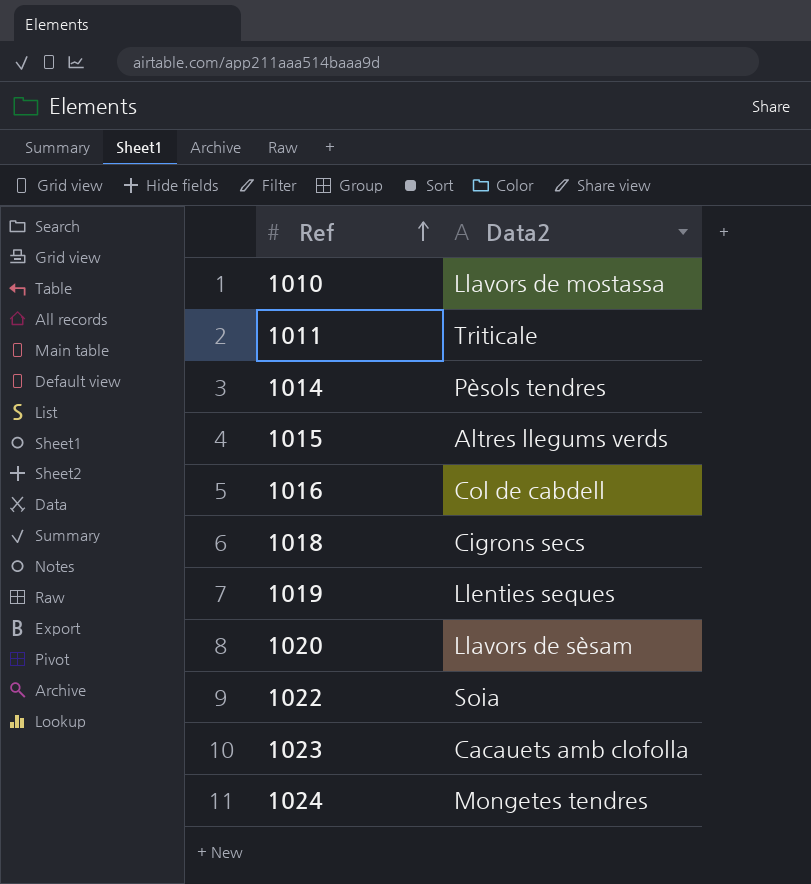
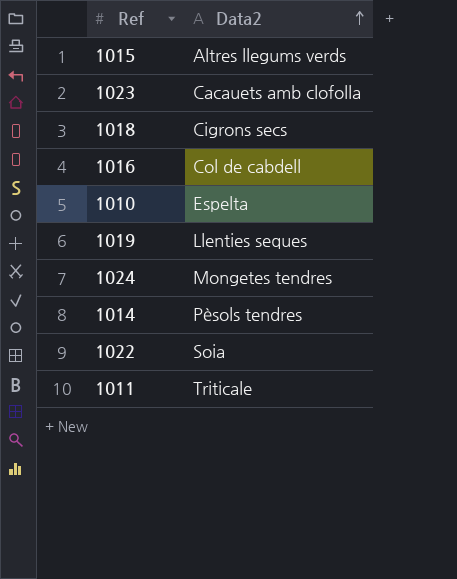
row order: Ref ascending -> Data2 ascending
row 1020: Llavors de sèsam -> none
1010 | Data2: Llavors de mostassa -> Espelta

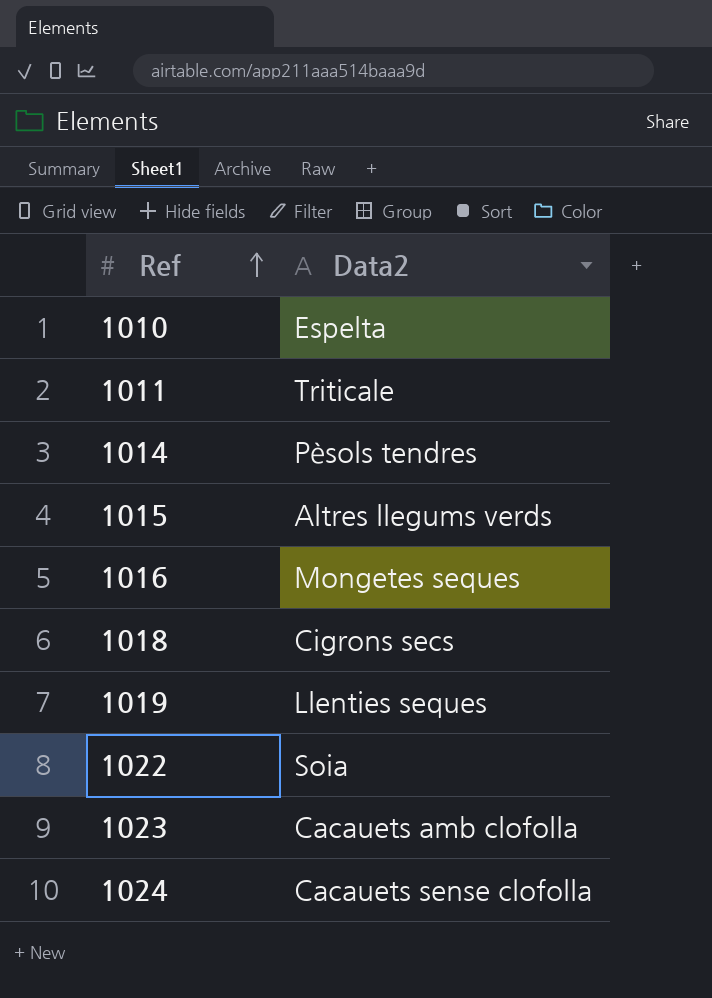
row order: Data2 ascending -> Ref ascending
1016 | Data2: Col de cabdell -> Mongetes seques
1024 | Data2: Mongetes tendres -> Cacauets sense clofolla

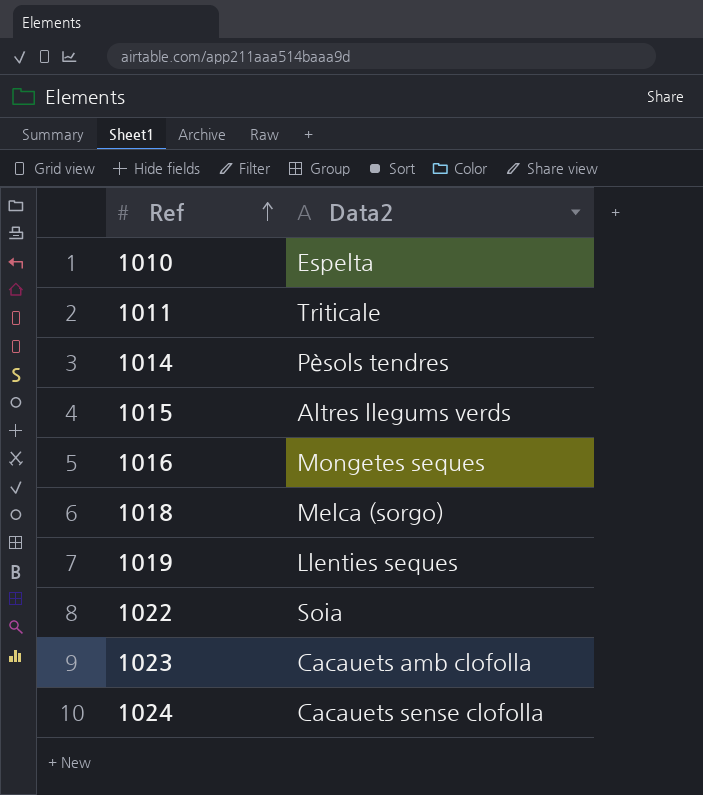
1018 | Data2: Cigrons secs -> Melca (sorgo)

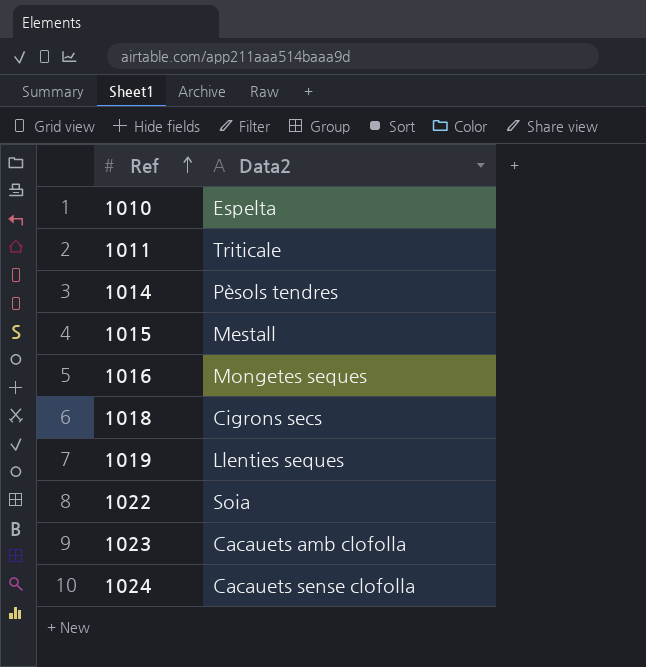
1015 | Data2: Altres llegums verds -> Mestall
1018 | Data2: Melca (sorgo) -> Cigrons secs

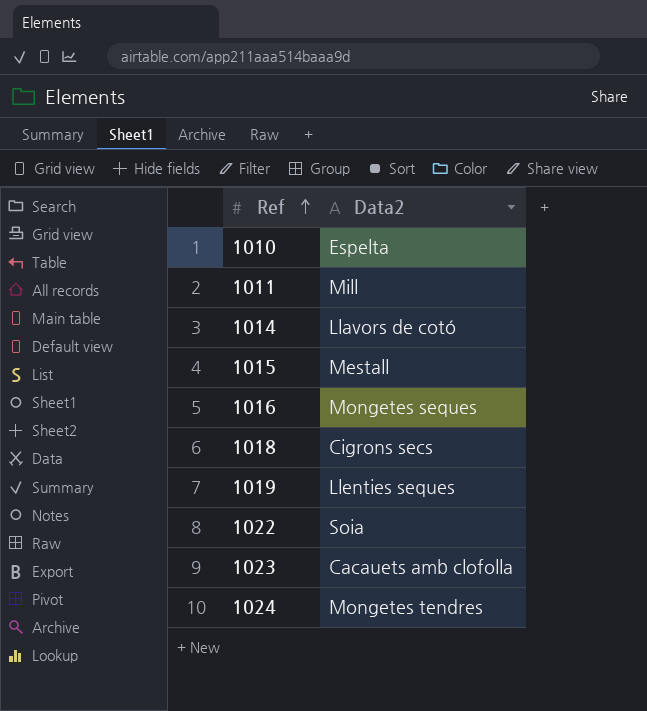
1011 | Data2: Triticale -> Mill
1014 | Data2: Pèsols tendres -> Llavors de cotó
1024 | Data2: Cacauets sense clofolla -> Mongetes tendres

